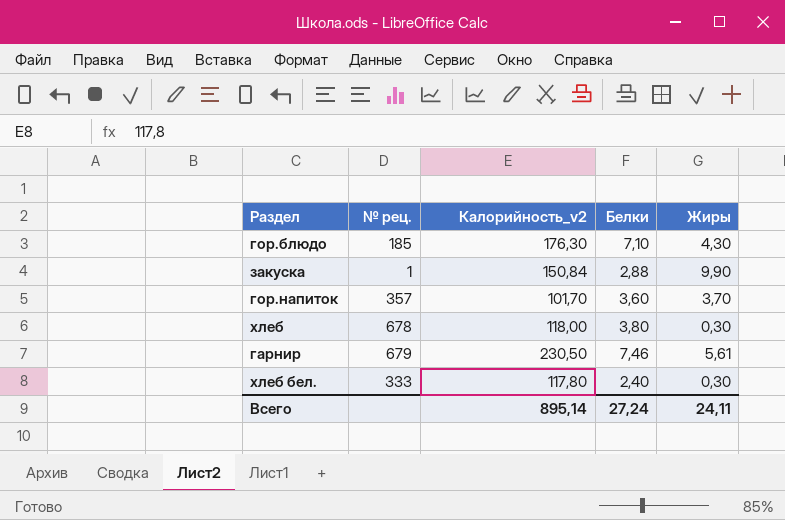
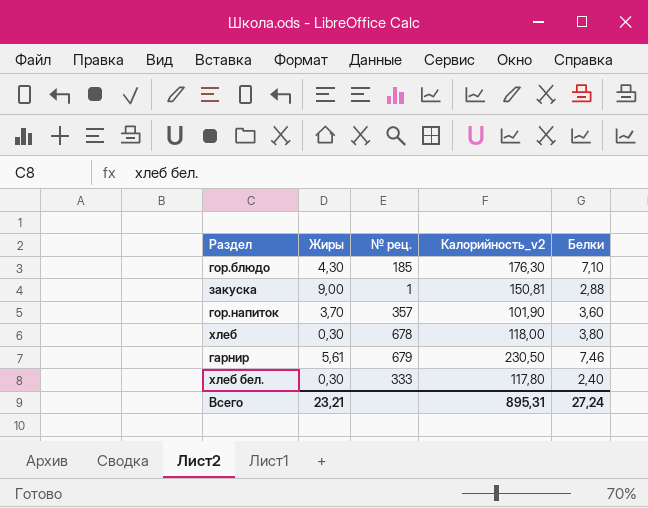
column Жиры | position: 5 -> 2
закуска | Жиры: 9,90 -> 9,00
закуска | Калорийность_v2: 150,84 -> 150,81
гор.напиток | Калорийность_v2: 101,70 -> 101,90
Всего | Жиры: 24,11 -> 23,21
Всего | Калорийность_v2: 895,14 -> 895,31

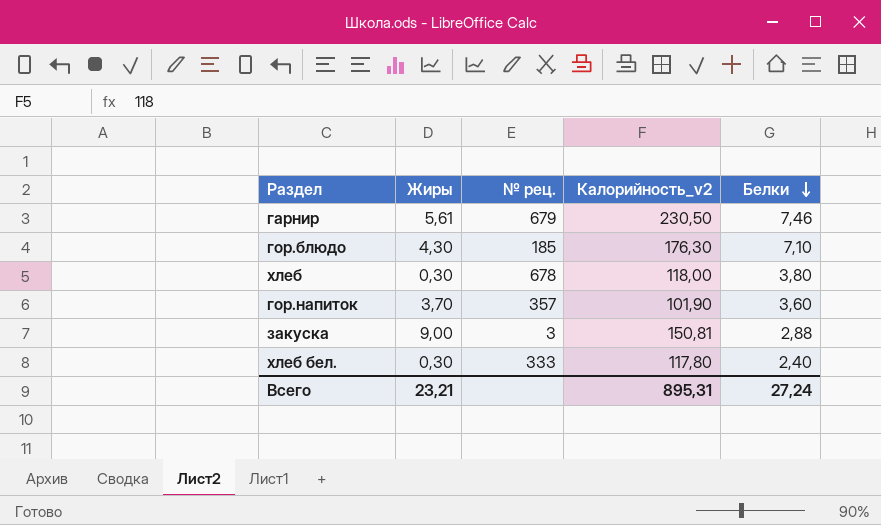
row order: none -> Белки descending
закуска | № рец.: 1 -> 3

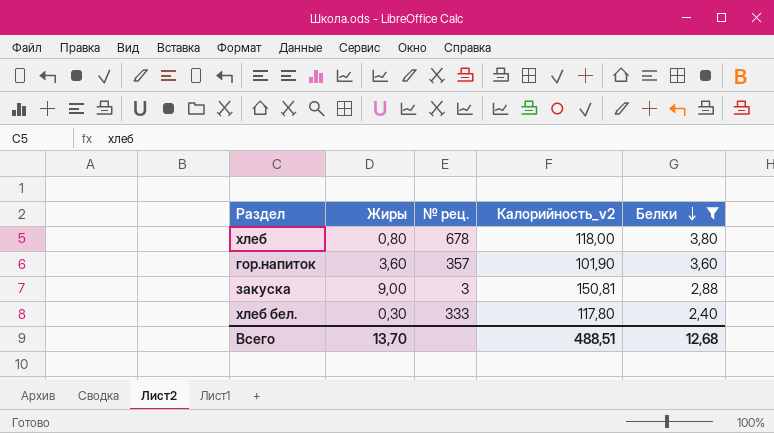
filter: none -> Белки <= 3,80
хлеб | Жиры: 0,30 -> 0,80
гор.напиток | Жиры: 3,70 -> 3,60
Всего | Жиры: 23,21 -> 13,70
Всего | Калорийность_v2: 895,31 -> 488,51
Всего | Белки: 27,24 -> 12,68

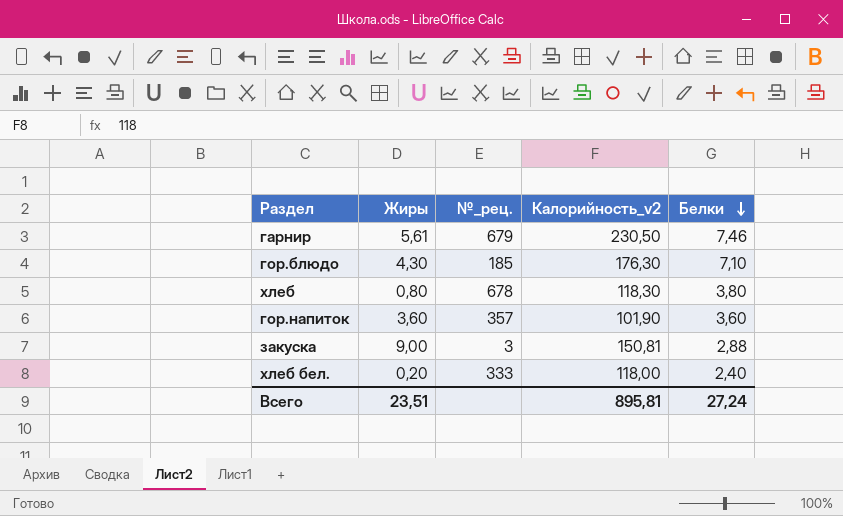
filter: Белки <= 3,80 -> none
column name: № рец. -> №_рец.
хлеб | Калорийность_v2: 118,00 -> 118,30
хлеб бел. | Жиры: 0,30 -> 0,20
хлеб бел. | Калорийность_v2: 117,80 -> 118,00
Всего | Жиры: 13,70 -> 23,51
Всего | Калорийность_v2: 488,51 -> 895,81
Всего | Белки: 12,68 -> 27,24

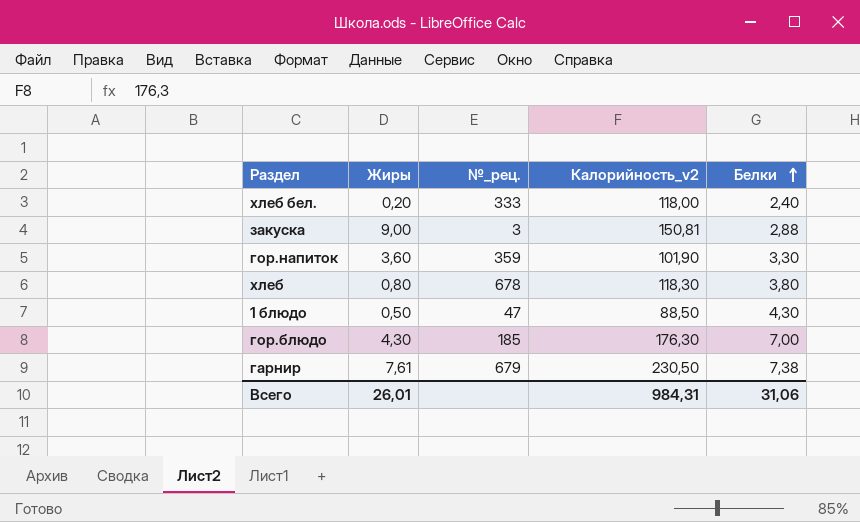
row order: Белки descending -> Белки ascending
гор.напиток | №_рец.: 357 -> 359
гор.напиток | Белки: 3,60 -> 3,30
row 1 блюдо: none -> 0,50 | 47 | 88,50 | 4,30
гор.блюдо | Белки: 7,10 -> 7,00
гарнир | Жиры: 5,61 -> 7,61
гарнир | Белки: 7,46 -> 7,38
Всего | Жиры: 23,51 -> 26,01
Всего | Калорийность_v2: 895,81 -> 984,31
Всего | Белки: 27,24 -> 31,06

